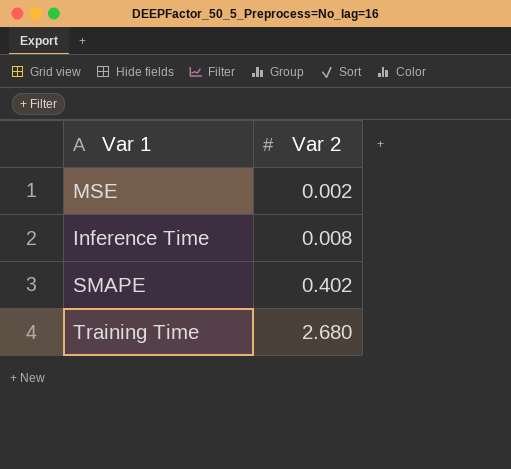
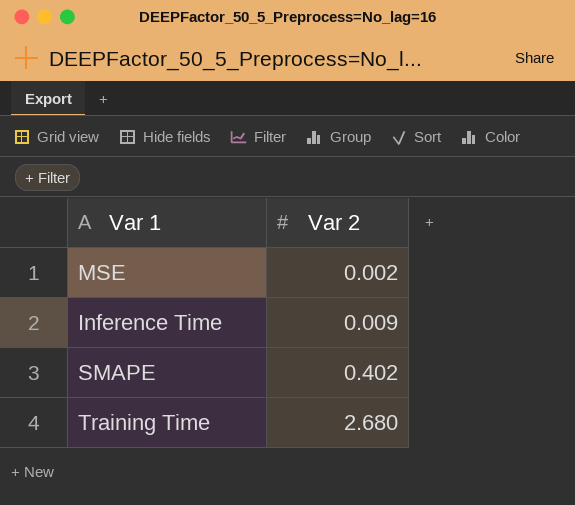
Inference Time | Var 2: 0.008 -> 0.009

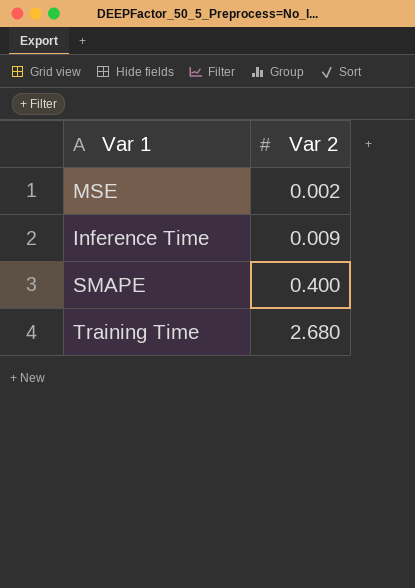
SMAPE | Var 2: 0.402 -> 0.400

